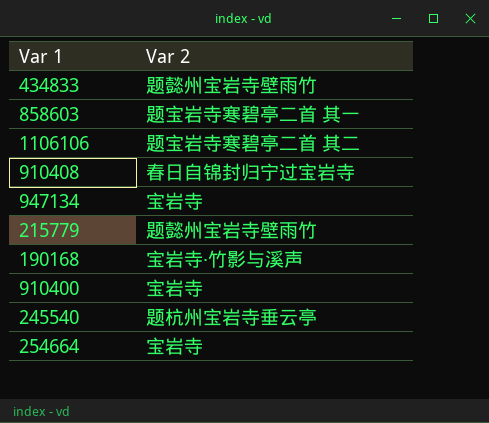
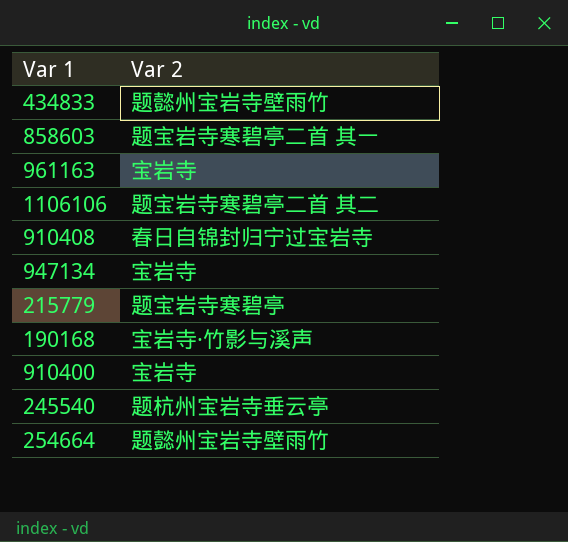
row 961163: none -> 宝岩寺
215779 | Var 2: 题懿州宝岩寺壁雨竹 -> 题宝岩寺寒碧亭
254664 | Var 2: 宝岩寺 -> 题懿州宝岩寺壁雨竹

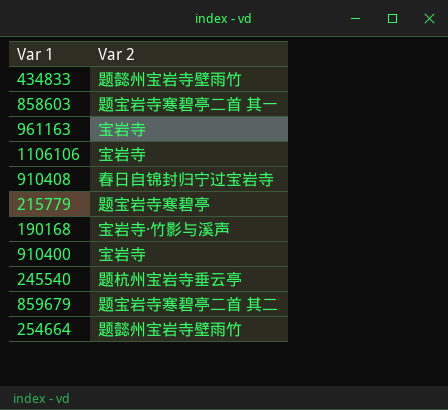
row 947134: 宝岩寺 -> none
1106106 | Var 2: 题宝岩寺寒碧亭二首 其二 -> 宝岩寺
row 859679: none -> 题宝岩寺寒碧亭二首 其二

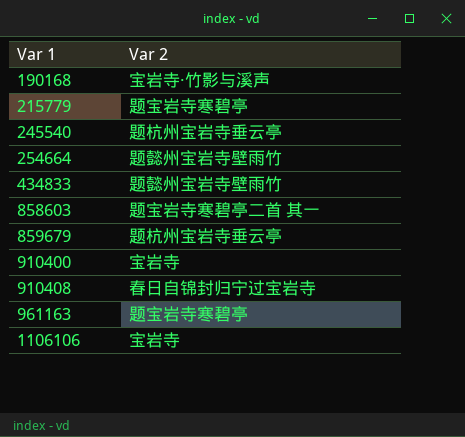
row order: none -> Var 1 ascending
859679 | Var 2: 题宝岩寺寒碧亭二首 其二 -> 题杭州宝岩寺垂云亭
961163 | Var 2: 宝岩寺 -> 题宝岩寺寒碧亭

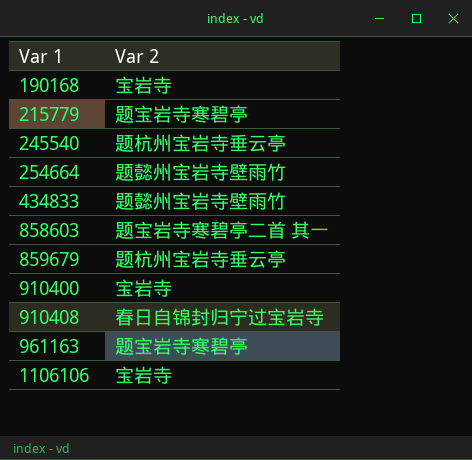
190168 | Var 2: 宝岩寺·竹影与溪声 -> 宝岩寺

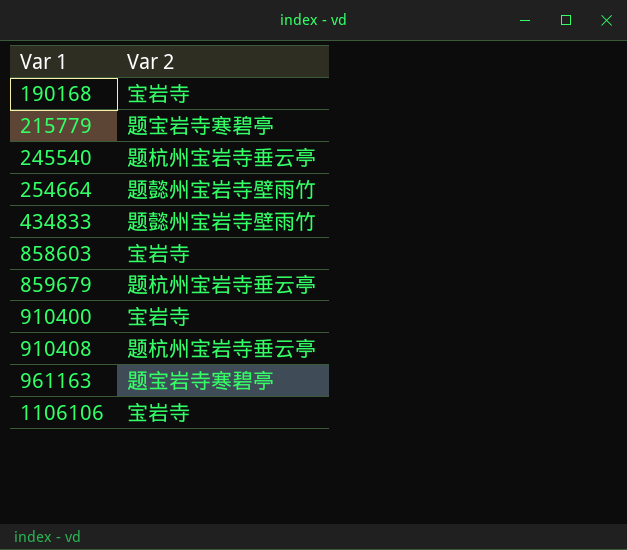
858603 | Var 2: 题宝岩寺寒碧亭二首 其一 -> 宝岩寺
910408 | Var 2: 春日自锦封归宁过宝岩寺 -> 题杭州宝岩寺垂云亭

